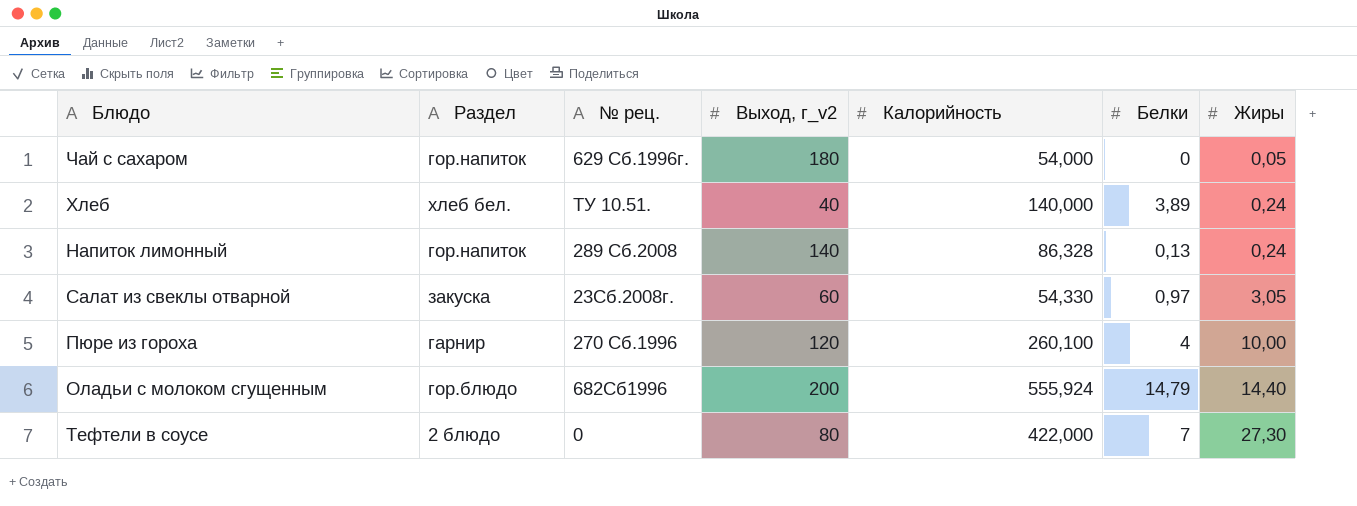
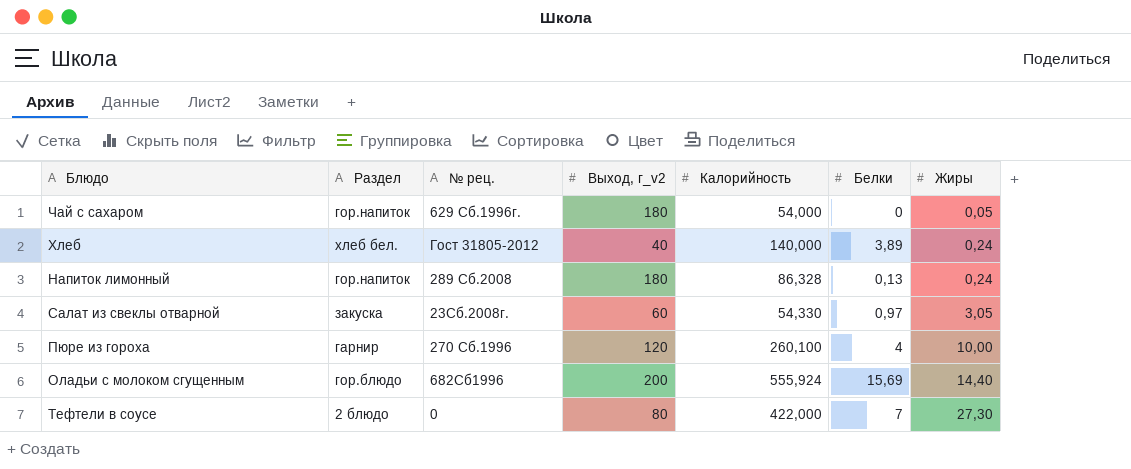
Хлеб | № рец.: ТУ 10.51. -> Гост 31805-2012
Напиток лимонный | Выход, г_v2: 140 -> 180
Оладьи с молоком сгущенным | Белки: 14,79 -> 15,69

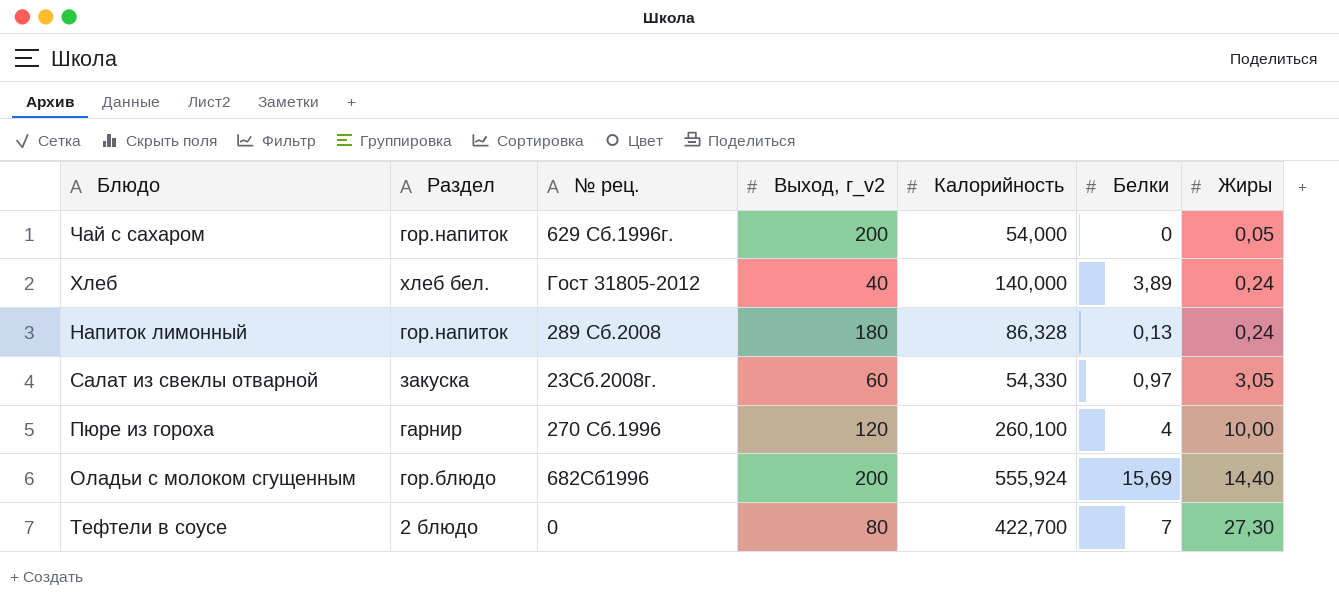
Чай с сахаром | Выход, г_v2: 180 -> 200
Тефтели в соусе | Калорийность: 422,000 -> 422,700

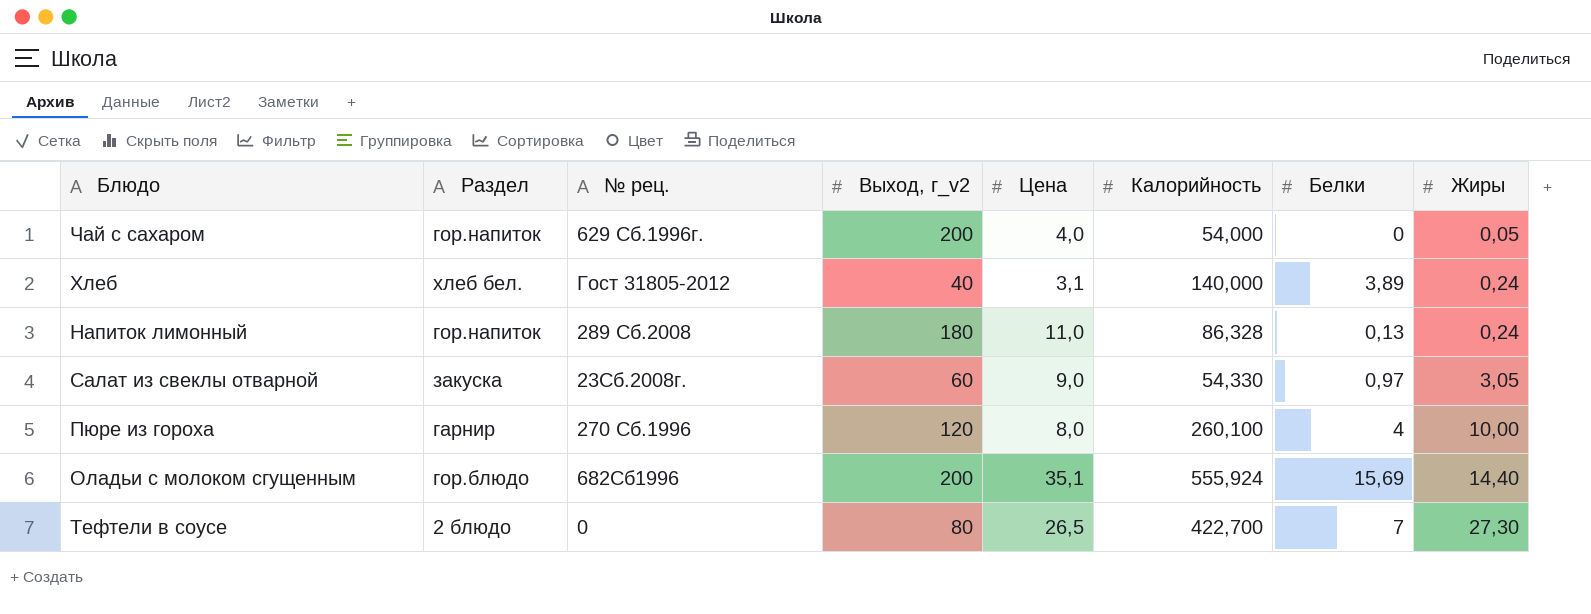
column Цена | position: none -> 5

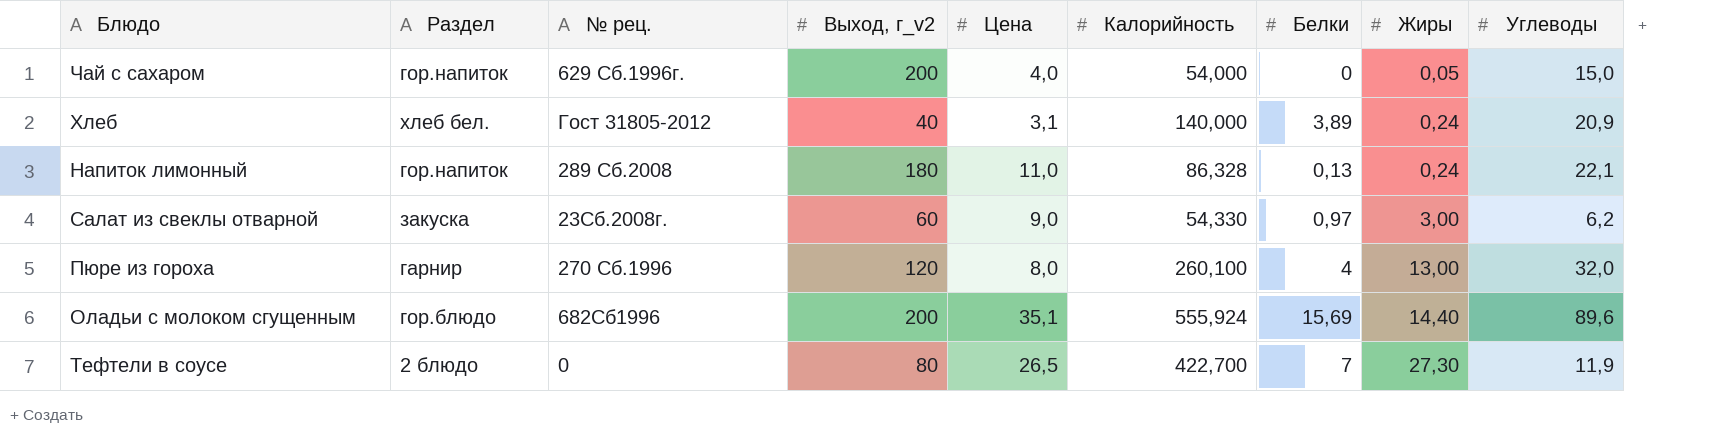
column Углеводы | position: none -> 9
Салат из свеклы отварной | Жиры: 3,05 -> 3,00
Пюре из гороха | Жиры: 10,00 -> 13,00

